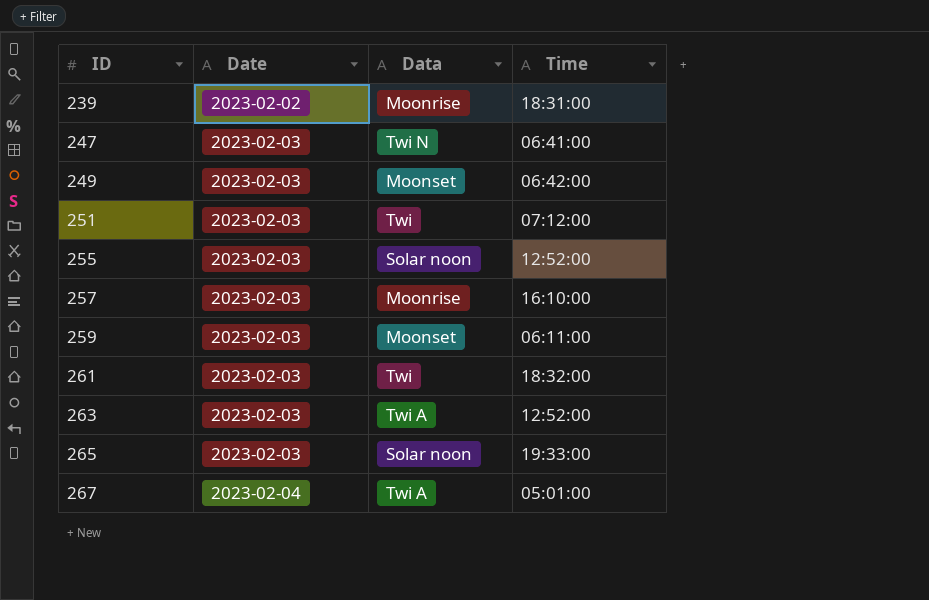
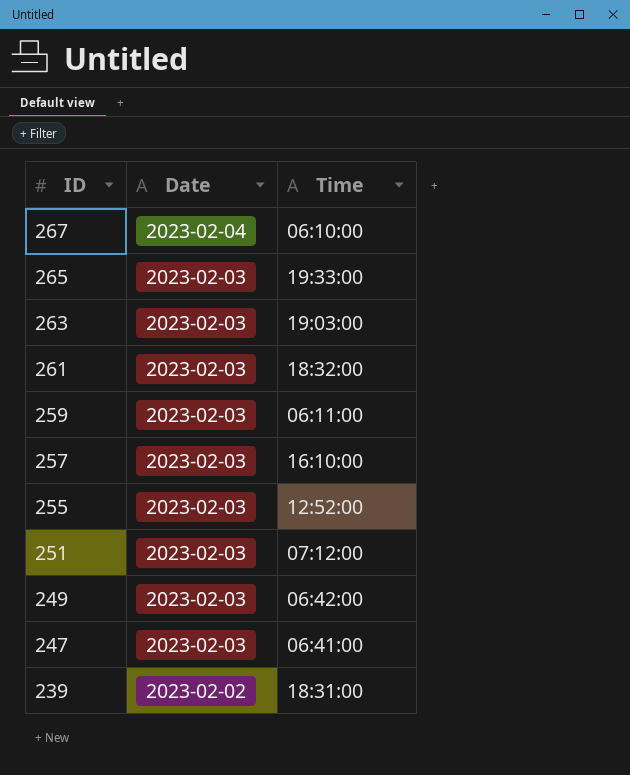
row order: ID ascending -> ID descending
column Data | position: 3 -> none
267 | Time: 05:01:00 -> 06:10:00
263 | Time: 12:52:00 -> 19:03:00

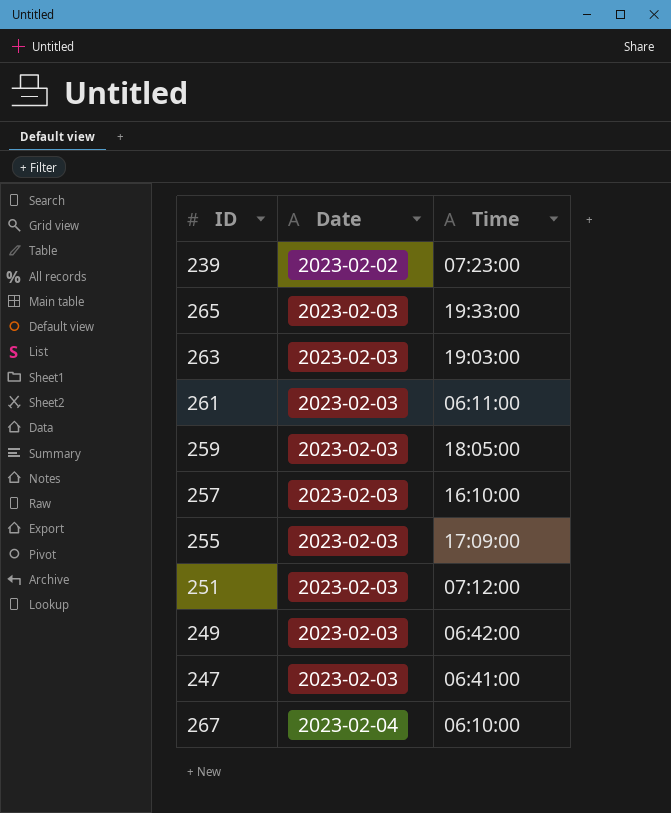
row order: ID descending -> Date ascending
239 | Time: 18:31:00 -> 07:23:00
261 | Time: 18:32:00 -> 06:11:00
259 | Time: 06:11:00 -> 18:05:00
255 | Time: 12:52:00 -> 17:09:00

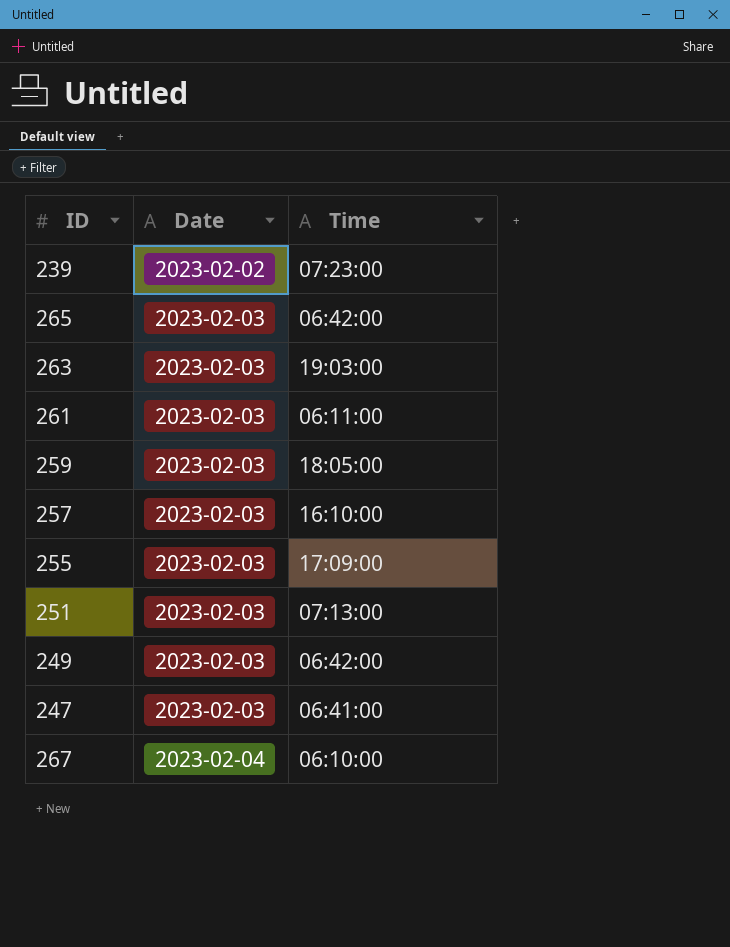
265 | Time: 19:33:00 -> 06:42:00
251 | Time: 07:12:00 -> 07:13:00

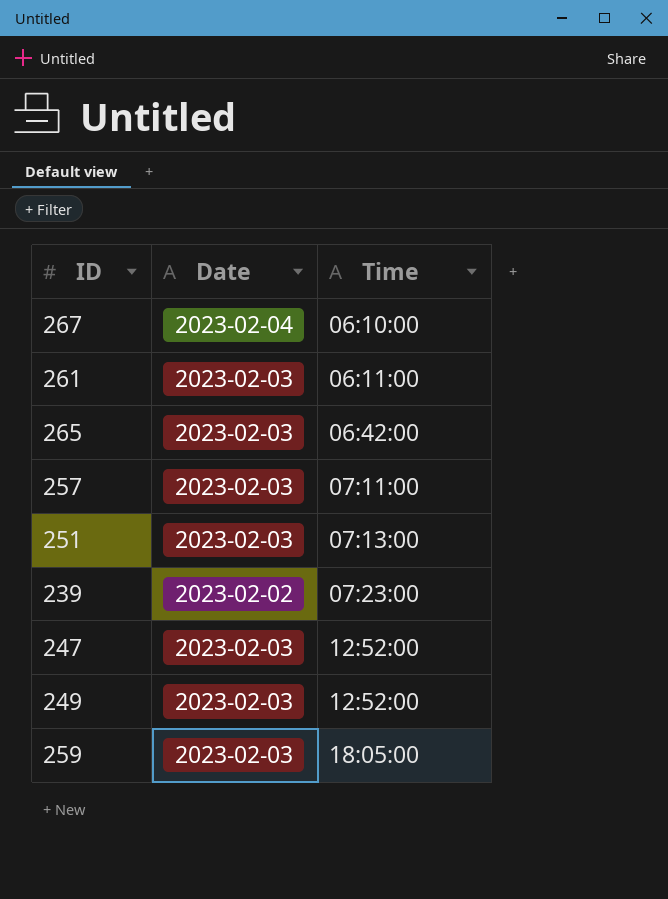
row order: Date ascending -> Time ascending
row 263: 2023-02-03 | 19:03:00 -> none
row 255: 2023-02-03 | 17:09:00 -> none
257 | Time: 16:10:00 -> 07:11:00
247 | Time: 06:41:00 -> 12:52:00
249 | Time: 06:42:00 -> 12:52:00

